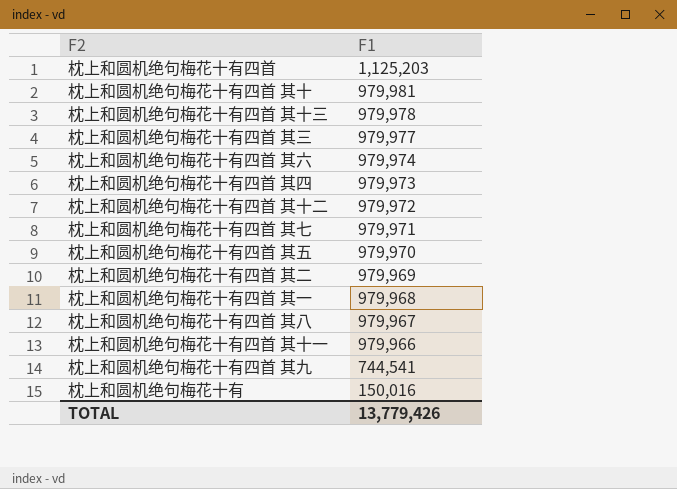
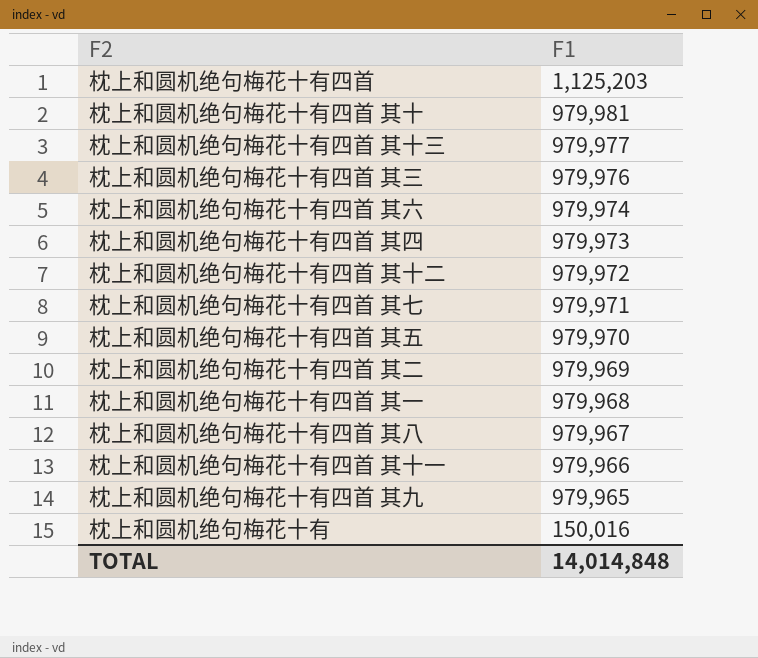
枕上和圆机绝句梅花十有四首 其十三 | F1: 979,978 -> 979,977
枕上和圆机绝句梅花十有四首 其三 | F1: 979,977 -> 979,976
枕上和圆机绝句梅花十有四首 其九 | F1: 744,541 -> 979,965
TOTAL | F1: 13,779,426 -> 14,014,848

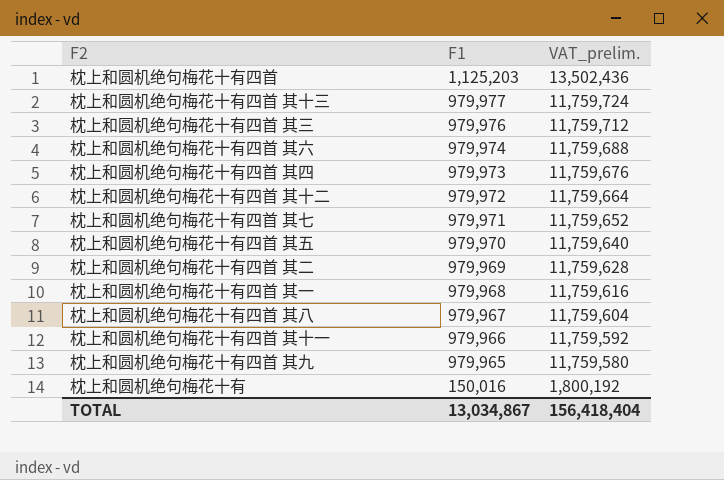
column VAT_prelim. | formula: none -> [F1] * 12
row 枕上和圆机绝句梅花十有四首 其十: 979,981 -> none
TOTAL | F1: 14,014,848 -> 13,034,867

